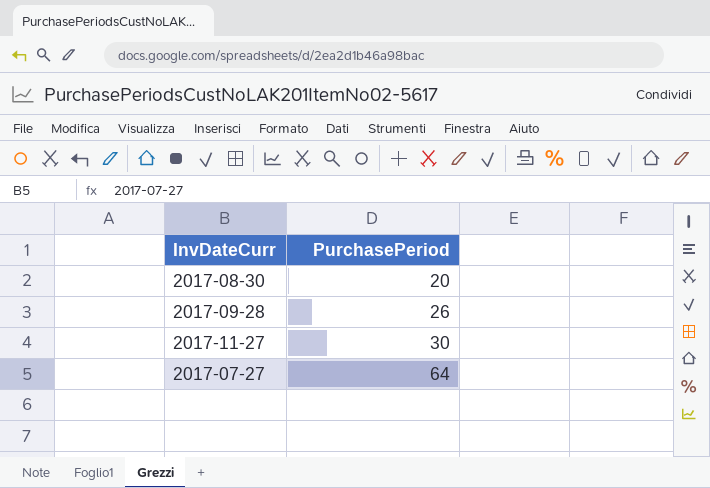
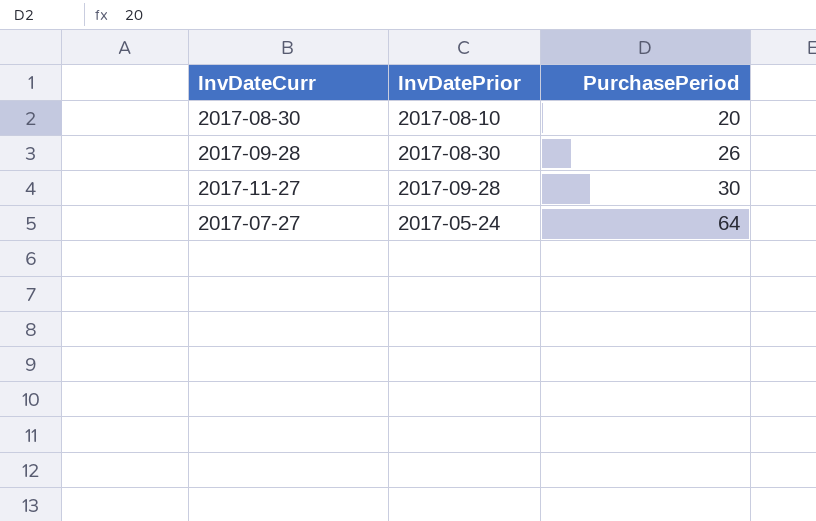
column InvDatePrior | position: none -> 2

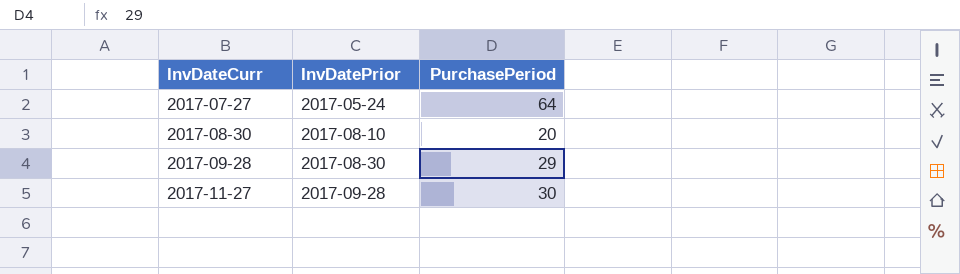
row order: PurchasePeriod ascending -> InvDateCurr ascending
2017-09-28 | PurchasePeriod: 26 -> 29

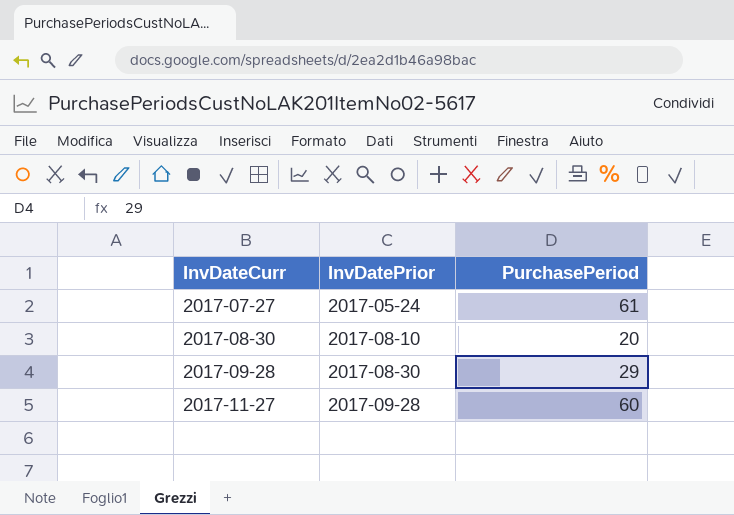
2017-07-27 | PurchasePeriod: 64 -> 61
2017-11-27 | PurchasePeriod: 30 -> 60

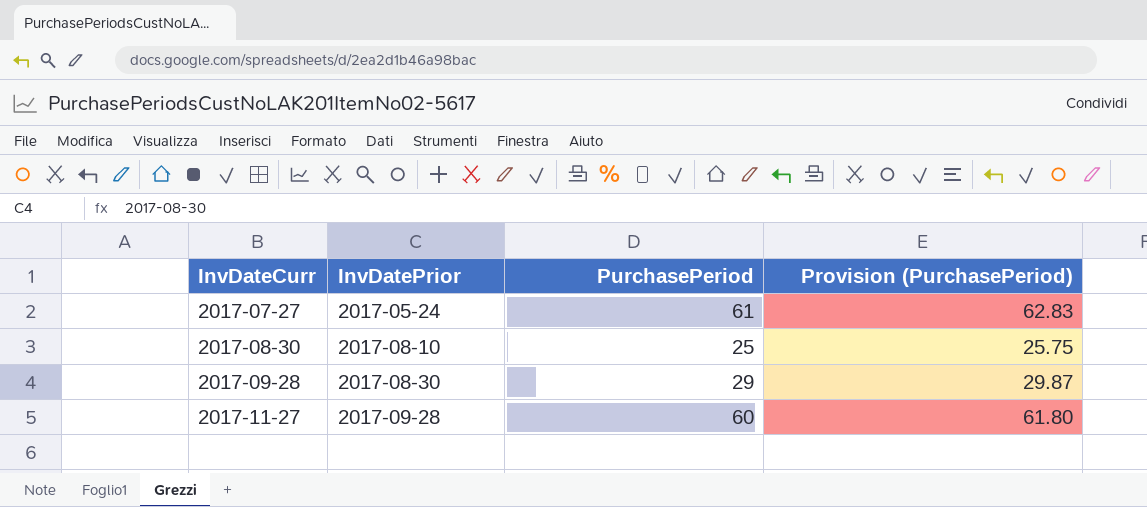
column Provision (PurchasePeriod) | formula: none -> [PurchasePeriod] * 1.03
2017-08-30 | PurchasePeriod: 20 -> 25

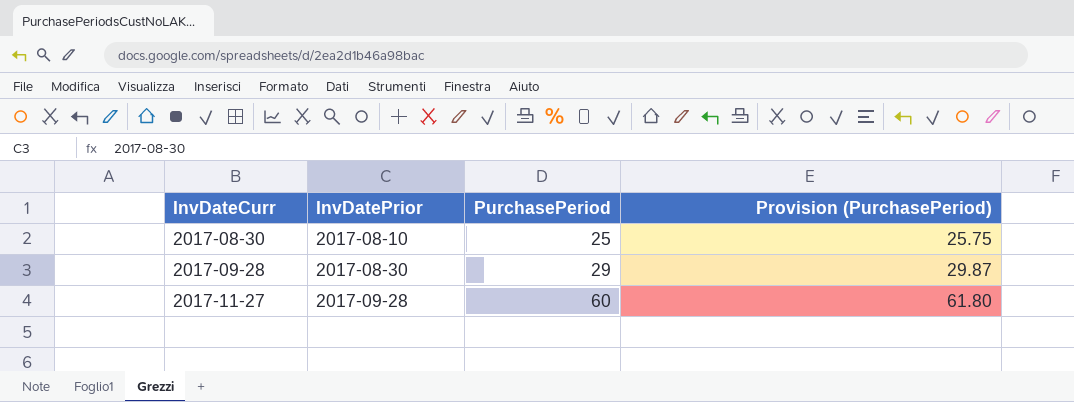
row 2017-07-27: 2017-05-24 | 61 | 62.83 -> none

